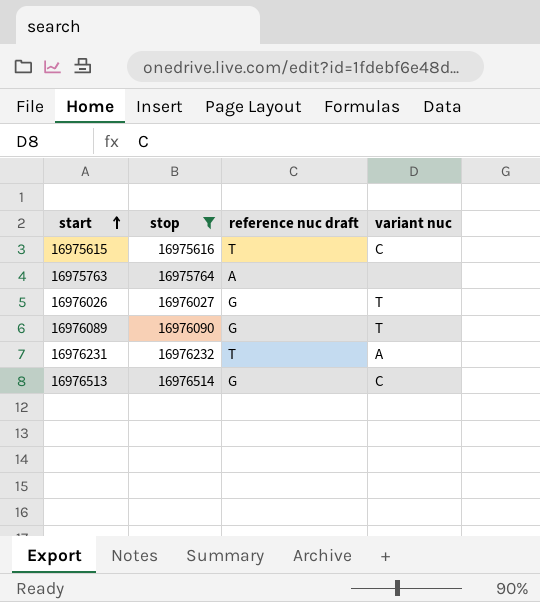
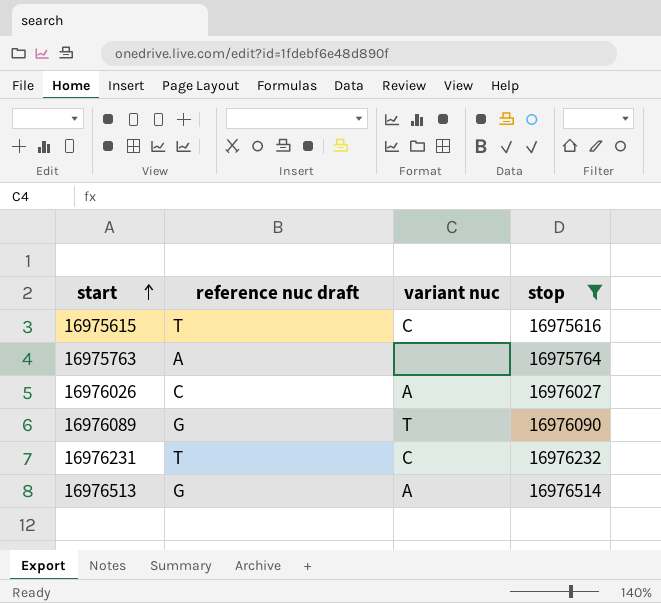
column stop | position: 2 -> 4
16976026 | reference nuc draft: G -> C
16976026 | variant nuc: T -> A
16976231 | variant nuc: A -> C
16976513 | variant nuc: C -> A

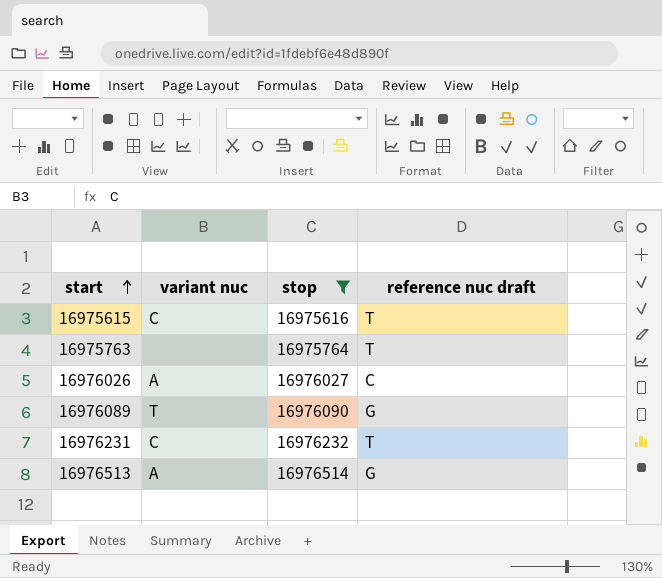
column reference nuc draft | position: 2 -> 4
16975763 | reference nuc draft: A -> T

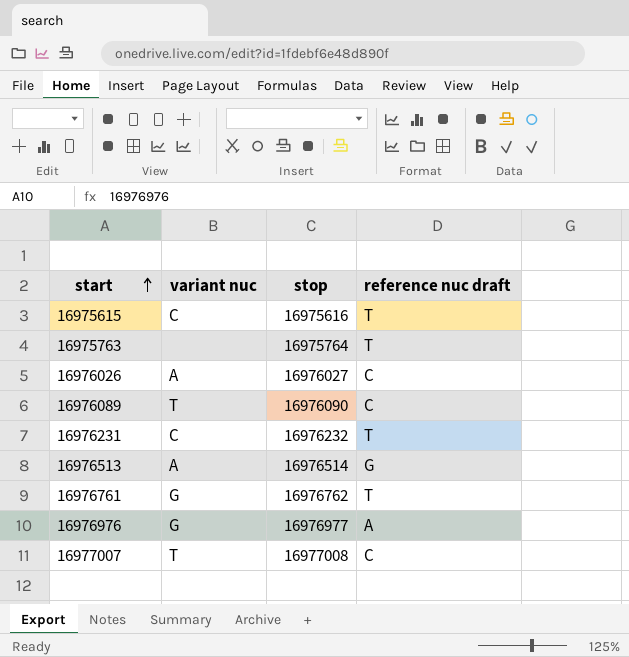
filter: stop <= 16976514 -> none
16976089 | reference nuc draft: G -> C

